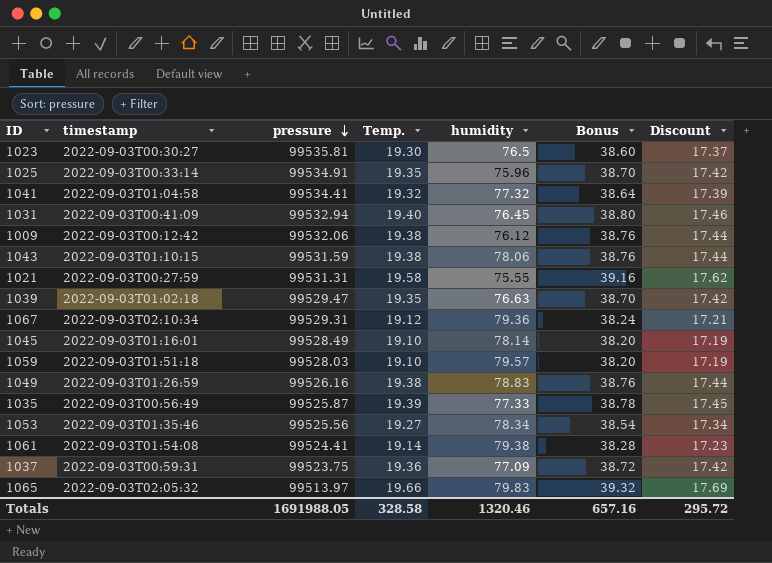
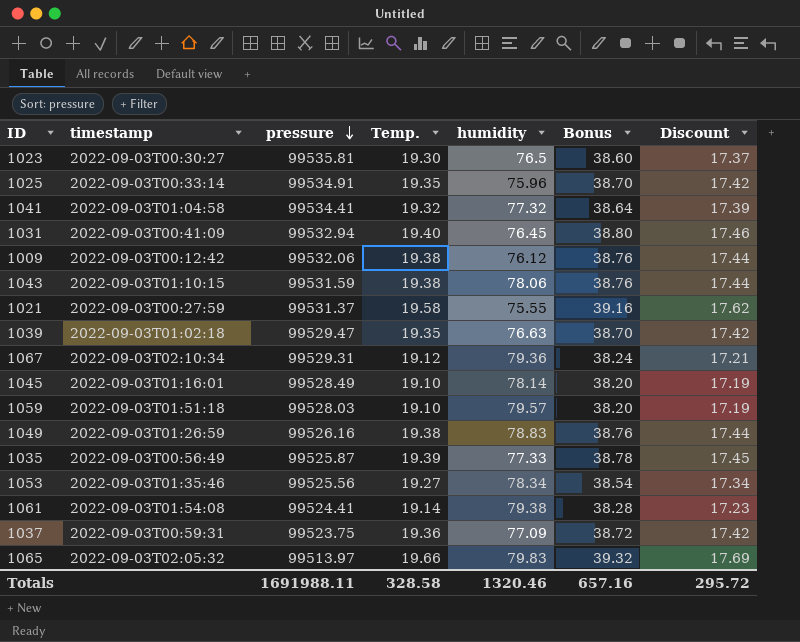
1021 | pressure: 99531.31 -> 99531.37
Totals | pressure: 1691988.05 -> 1691988.11

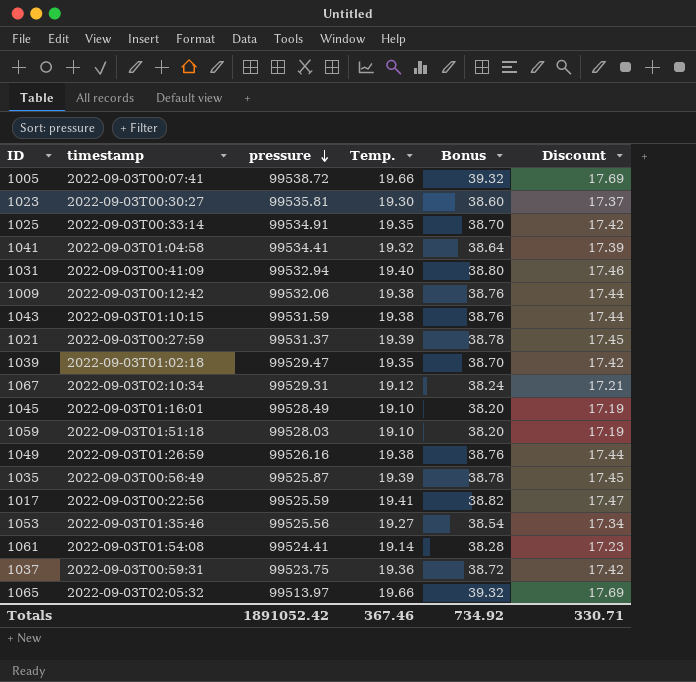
column humidity | position: 5 -> none
row 1005: none -> 2022-09-03T00:07:41 | 99538.72 | 19.66 | 39.32 | 17.69
1021 | Temp.: 19.58 -> 19.39
1021 | Bonus: 39.16 -> 38.78
1021 | Discount: 17.62 -> 17.45
row 1017: none -> 2022-09-03T00:22:56 | 99525.59 | 19.41 | 38.82 | 17.47
Totals | pressure: 1691988.11 -> 1891052.42
Totals | Temp.: 328.58 -> 367.46
Totals | Bonus: 657.16 -> 734.92
Totals | Discount: 295.72 -> 330.71

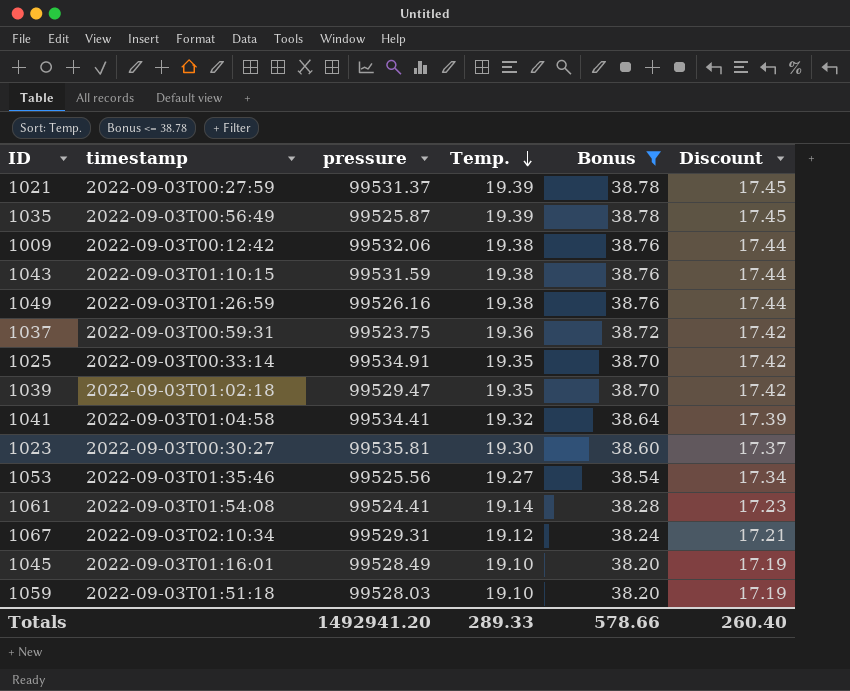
filter: none -> Bonus <= 38.78
row order: pressure descending -> Temp. descending
Totals | pressure: 1891052.42 -> 1492941.20
Totals | Temp.: 367.46 -> 289.33
Totals | Bonus: 734.92 -> 578.66
Totals | Discount: 330.71 -> 260.40

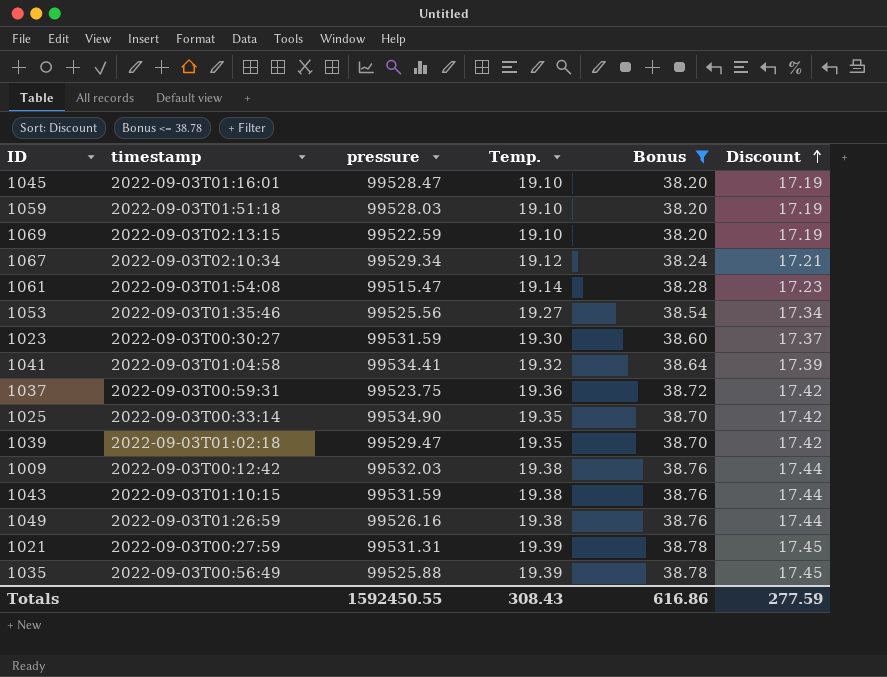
row order: Temp. descending -> Discount ascending
1045 | pressure: 99528.49 -> 99528.47
row 1069: none -> 2022-09-03T02:13:15 | 99522.59 | 19.10 | 38.20 | 17.19
1067 | pressure: 99529.31 -> 99529.34
1061 | pressure: 99524.41 -> 99515.47
1023 | pressure: 99535.81 -> 99531.59
1025 | pressure: 99534.91 -> 99534.90
1009 | pressure: 99532.06 -> 99532.03
1021 | pressure: 99531.37 -> 99531.31
1035 | pressure: 99525.87 -> 99525.88
Totals | pressure: 1492941.20 -> 1592450.55
Totals | Temp.: 289.33 -> 308.43
Totals | Bonus: 578.66 -> 616.86
Totals | Discount: 260.40 -> 277.59

